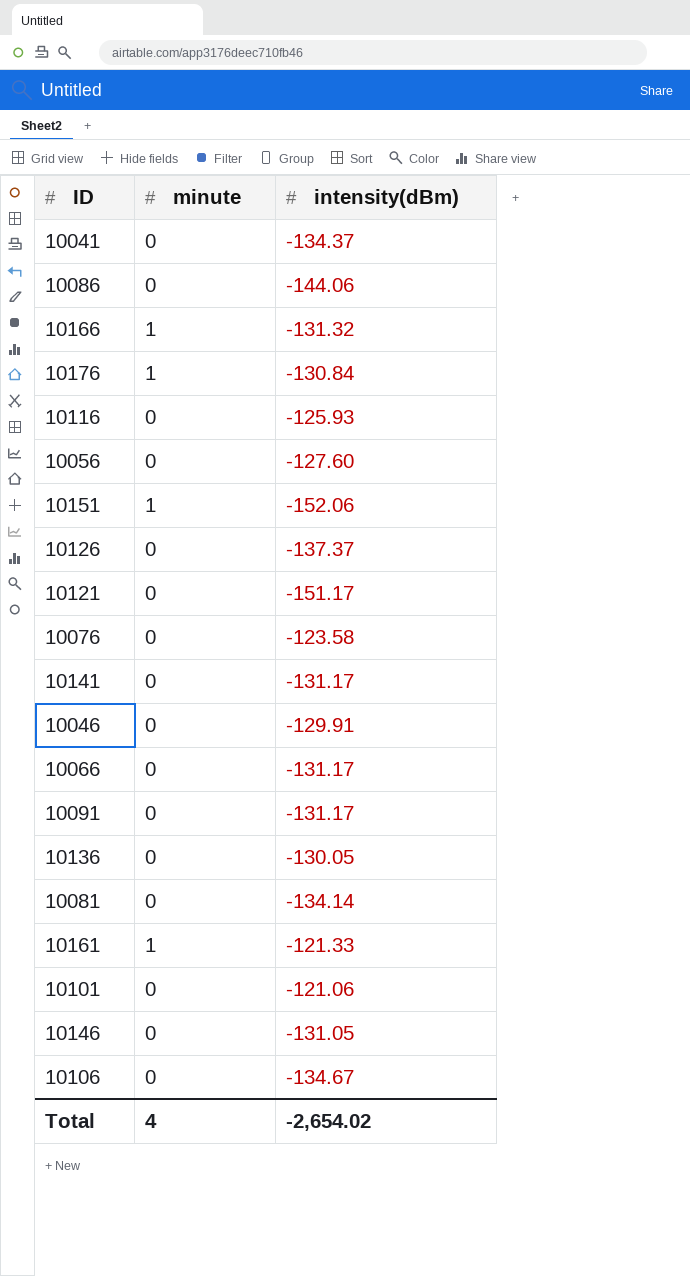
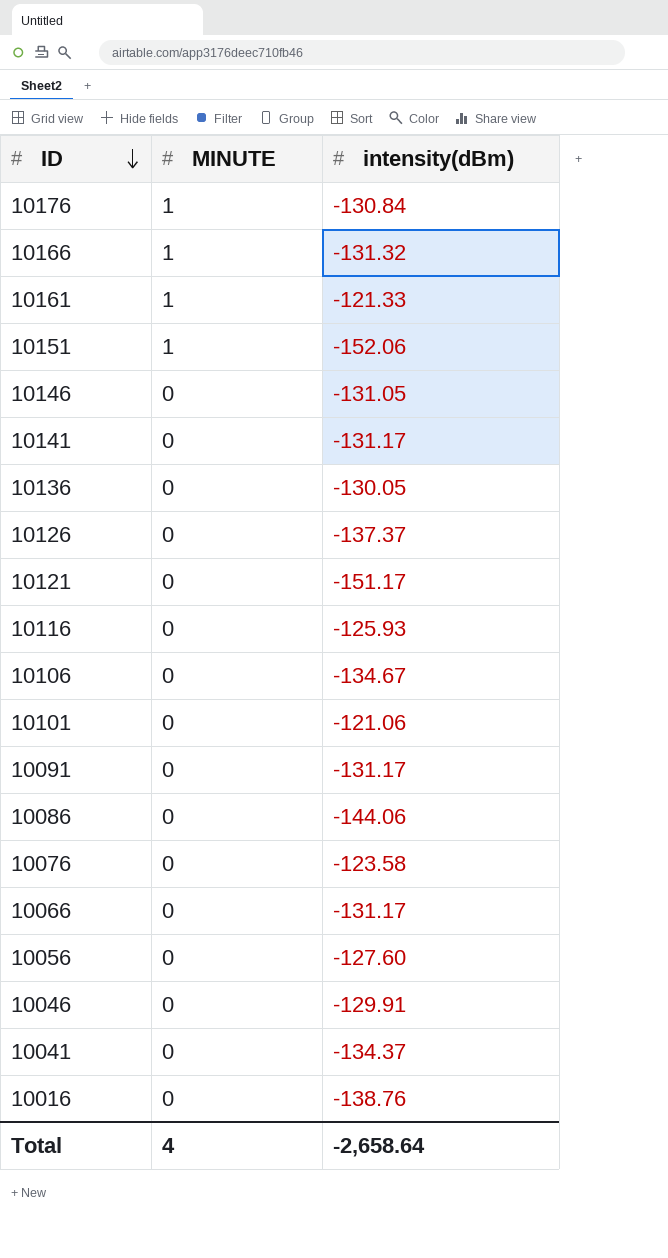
row order: none -> ID descending
column name: minute -> MINUTE
row 10081: 0 | -134.14 -> none
row 10016: none -> 0 | -138.76
Total | intensity(dBm): -2,654.02 -> -2,658.64

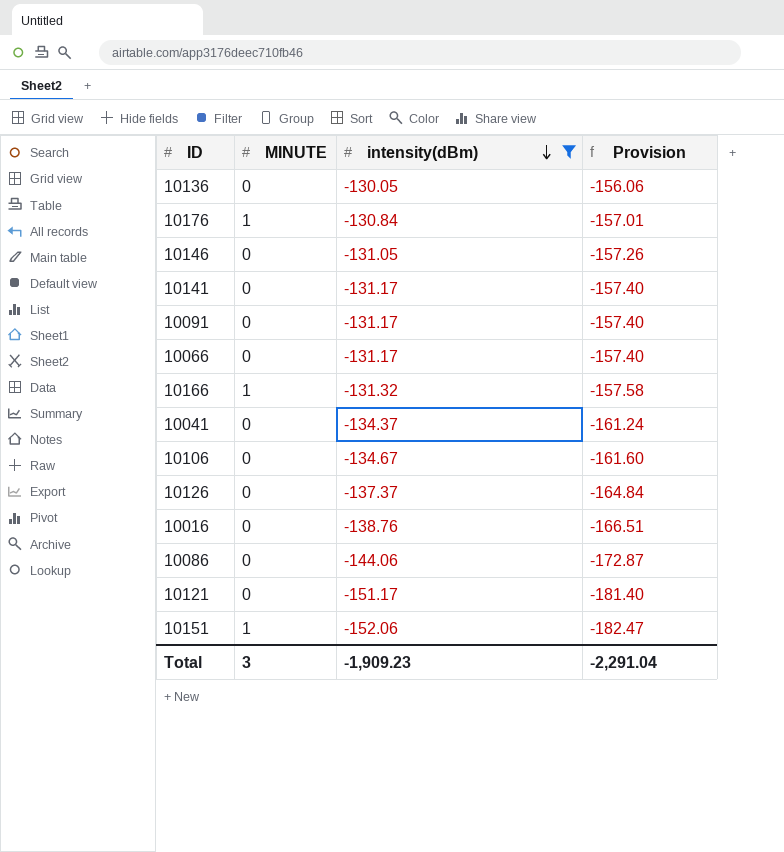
filter: none -> intensity(dBm) <= -130.05
row order: ID descending -> intensity(dBm) descending
column Provision | formula: none -> [intensity(dBm)] * 1.2
Total | MINUTE: 4 -> 3
Total | intensity(dBm): -2,658.64 -> -1,909.23

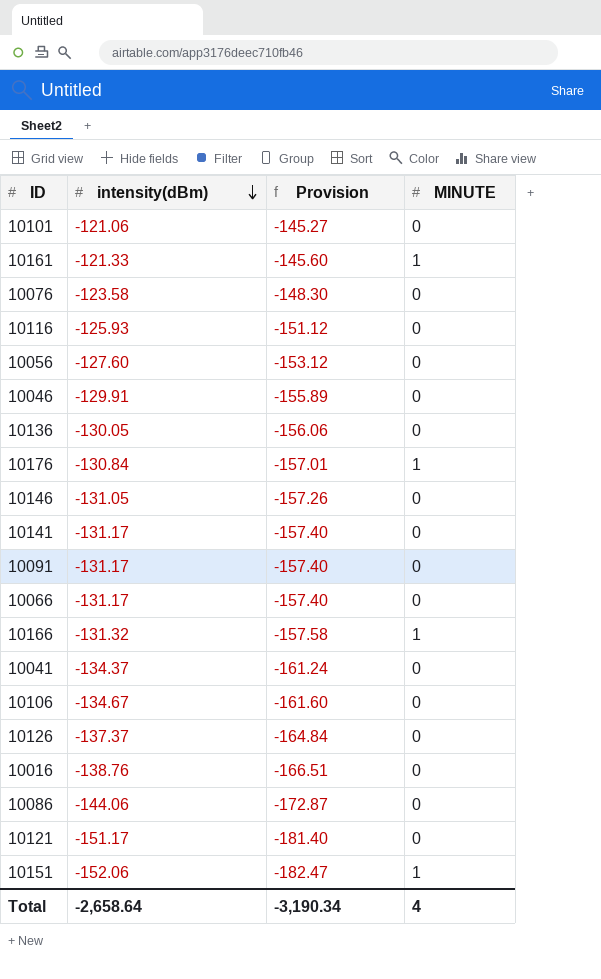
filter: intensity(dBm) <= -130.05 -> none
column MINUTE | position: 2 -> 4
Total | intensity(dBm): -1,909.23 -> -2,658.64
Total | Provision: -2,291.04 -> -3,190.34
Total | MINUTE: 3 -> 4

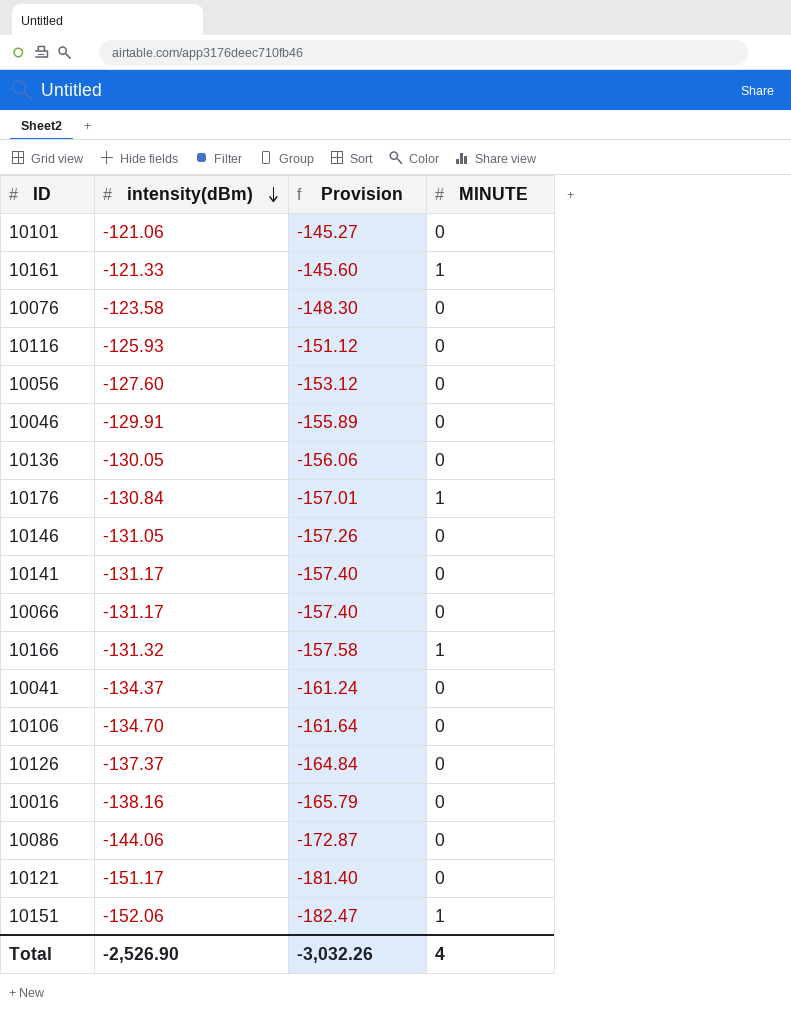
row 10091: -131.17 | -157.40 | 0 -> none
10106 | intensity(dBm): -134.67 -> -134.70
10106 | Provision: -161.60 -> -161.64
10016 | intensity(dBm): -138.76 -> -138.16
10016 | Provision: -166.51 -> -165.79
Total | intensity(dBm): -2,658.64 -> -2,526.90
Total | Provision: -3,190.34 -> -3,032.26

